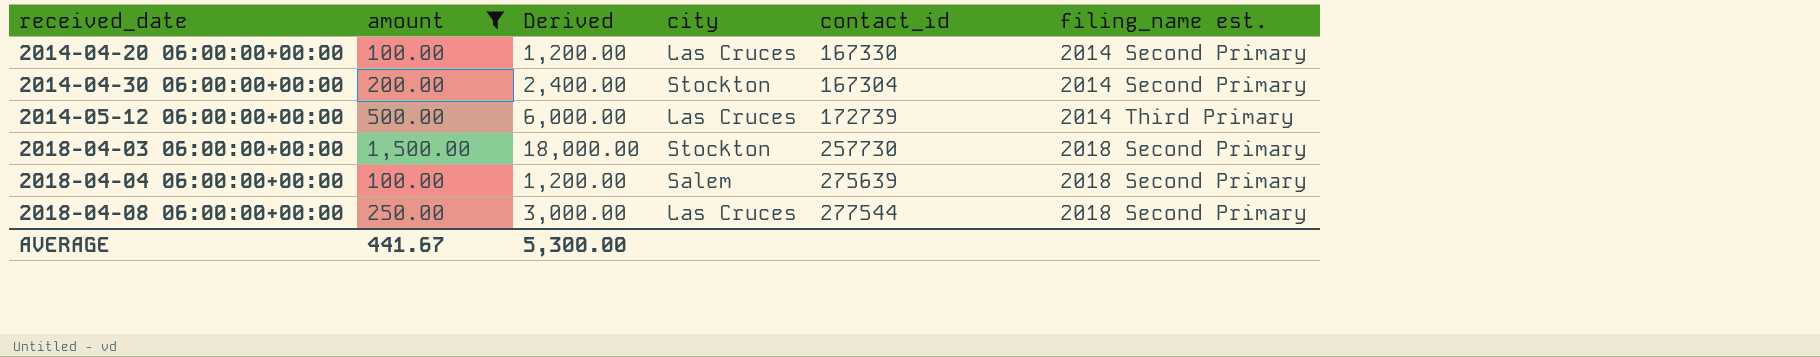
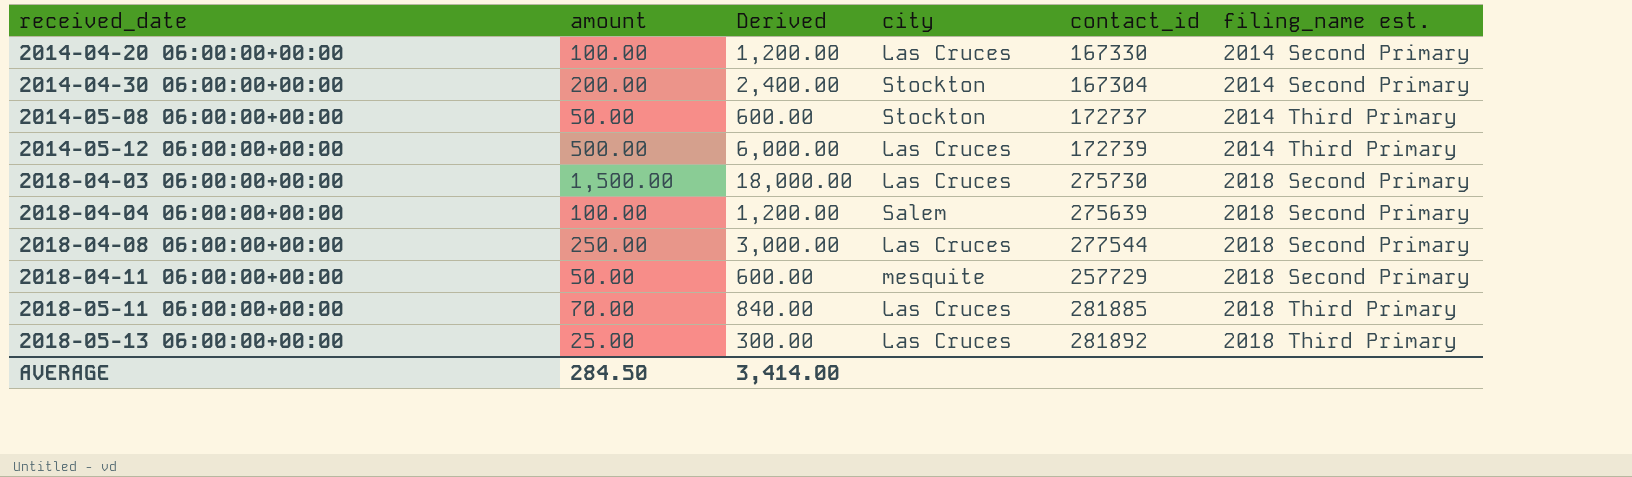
filter: amount >= 100.00 -> none
2018-04-03 06:00:00+00:00 | city: Stockton -> Las Cruces
2018-04-03 06:00:00+00:00 | contact_id: 257730 -> 275730
AVERAGE | amount: 441.67 -> 284.50
AVERAGE | Derived: 5,300.00 -> 3,414.00

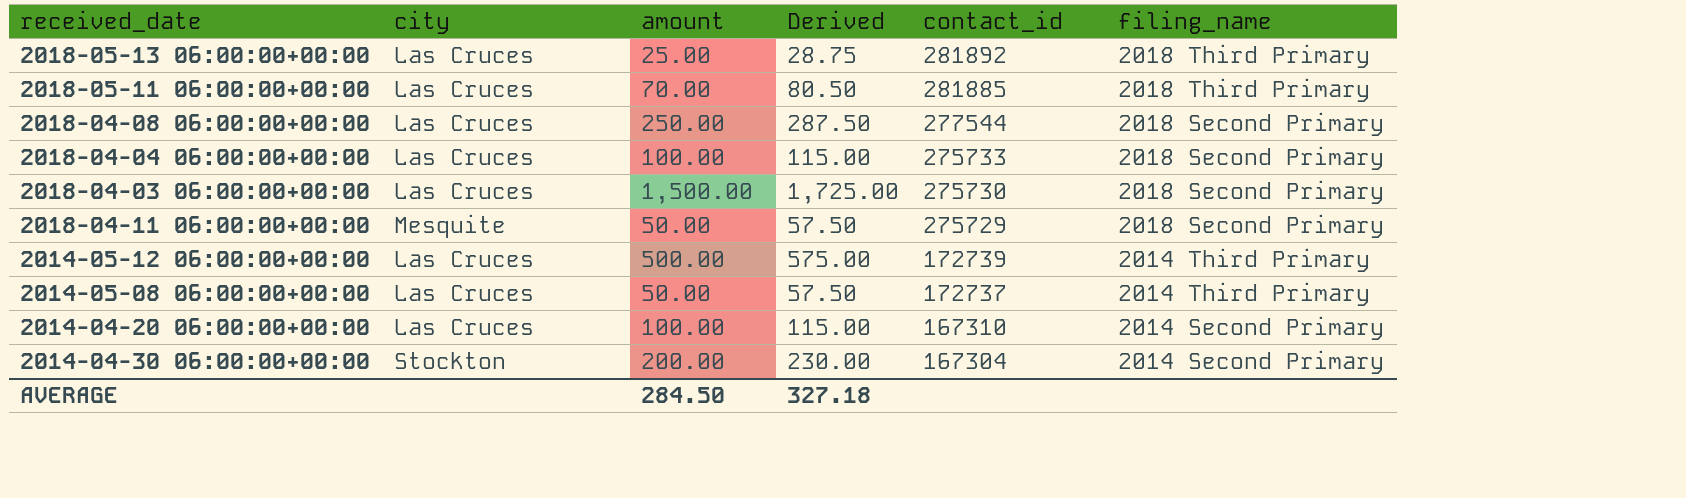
row order: received_date ascending -> contact_id descending
column city | position: 4 -> 2
column Derived | formula: [amount] * 12 -> [amount] * 1.15
column name: filing_name est. -> filing_name
2018-04-04 06:00:00+00:00 | city: Salem -> Las Cruces
2018-04-04 06:00:00+00:00 | contact_id: 275639 -> 275733
2018-04-11 06:00:00+00:00 | city: mesquite -> Mesquite
2018-04-11 06:00:00+00:00 | contact_id: 257729 -> 275729
2014-05-08 06:00:00+00:00 | city: Stockton -> Las Cruces
2014-04-20 06:00:00+00:00 | contact_id: 167330 -> 167310
AVERAGE | Derived: 3,414.00 -> 327.18

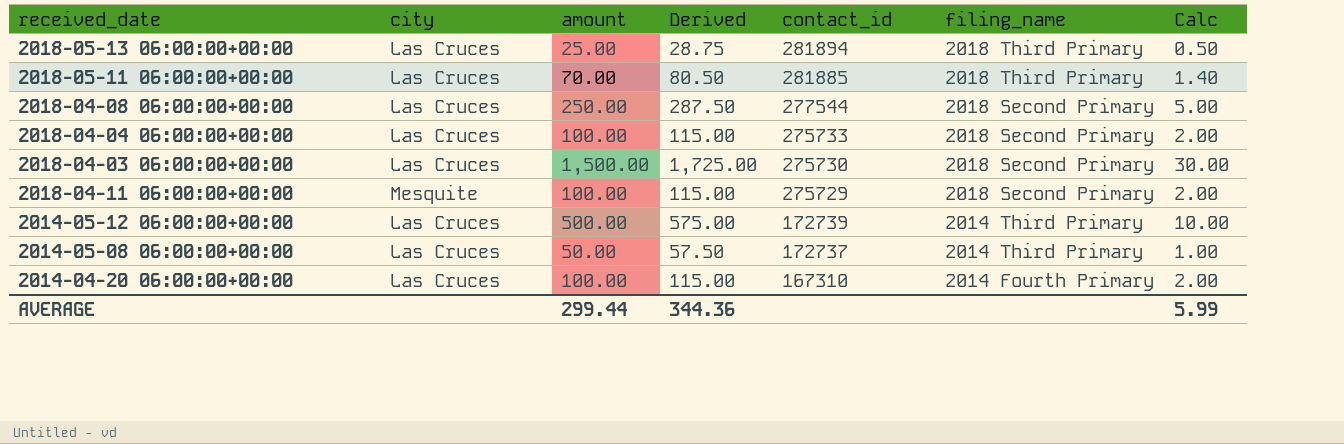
column Calc | formula: none -> [amount] * 0.02
row 2014-04-30 06:00:00+00:00: Stockton | 200.00 | 230.00 | 167304 | 2014 Second Primary -> none
2018-05-13 06:00:00+00:00 | contact_id: 281892 -> 281894
2018-04-11 06:00:00+00:00 | amount: 50.00 -> 100.00
2018-04-11 06:00:00+00:00 | Derived: 57.50 -> 115.00
2014-04-20 06:00:00+00:00 | filing_name: 2014 Second Primary -> 2014 Fourth Primary
AVERAGE | amount: 284.50 -> 299.44
AVERAGE | Derived: 327.18 -> 344.36

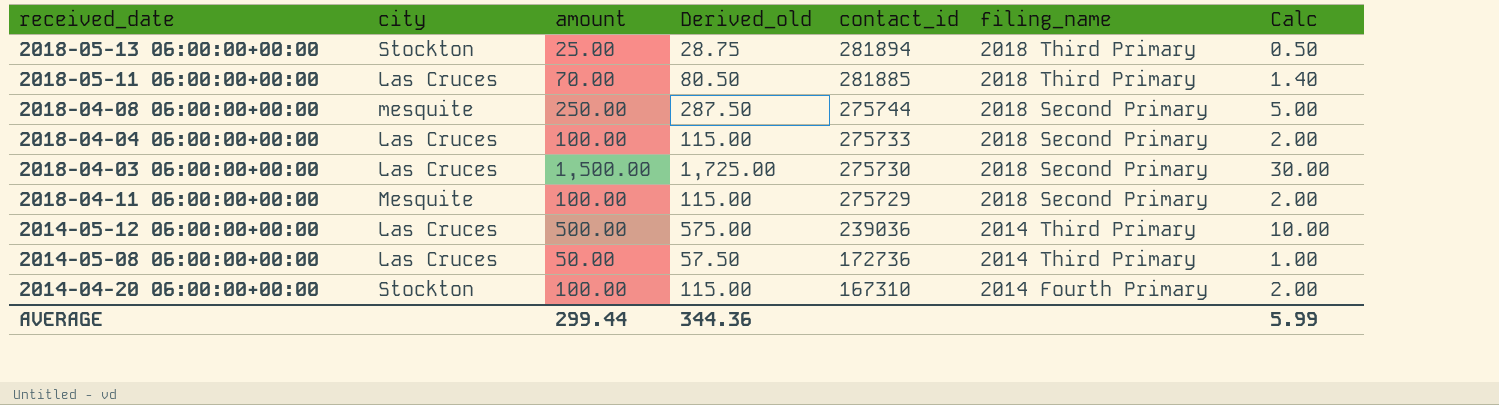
column name: Derived -> Derived_old
2018-05-13 06:00:00+00:00 | city: Las Cruces -> Stockton
2018-04-08 06:00:00+00:00 | city: Las Cruces -> mesquite
2018-04-08 06:00:00+00:00 | contact_id: 277544 -> 275744
2014-05-12 06:00:00+00:00 | contact_id: 172739 -> 239036
2014-05-08 06:00:00+00:00 | contact_id: 172737 -> 172736
2014-04-20 06:00:00+00:00 | city: Las Cruces -> Stockton

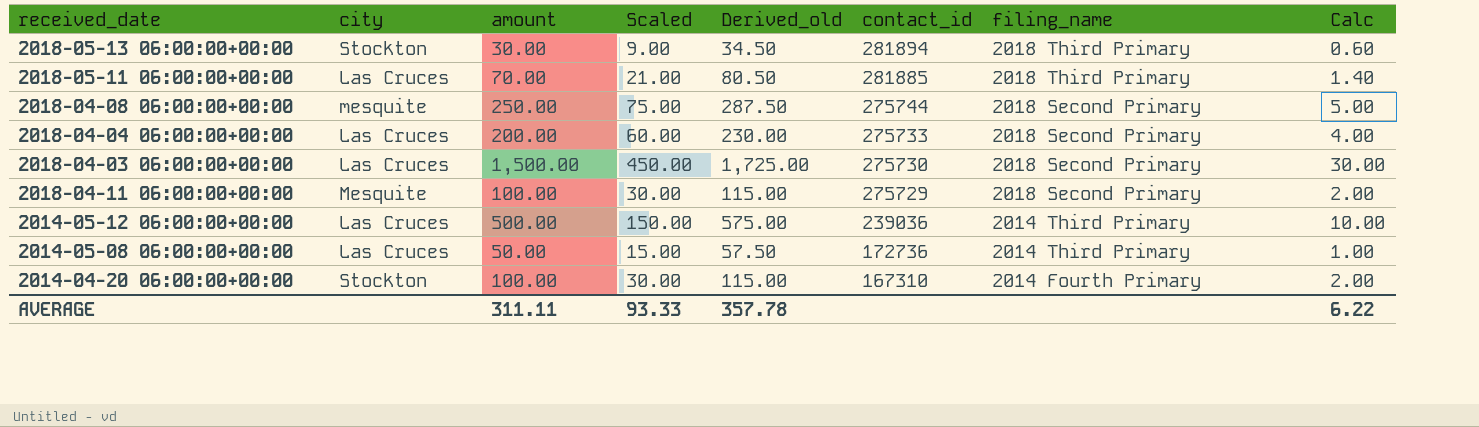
column Scaled | formula: none -> [amount] * 0.3
2018-05-13 06:00:00+00:00 | amount: 25.00 -> 30.00
2018-05-13 06:00:00+00:00 | Derived_old: 28.75 -> 34.50
2018-05-13 06:00:00+00:00 | Calc: 0.50 -> 0.60
2018-04-04 06:00:00+00:00 | amount: 100.00 -> 200.00
2018-04-04 06:00:00+00:00 | Derived_old: 115.00 -> 230.00
2018-04-04 06:00:00+00:00 | Calc: 2.00 -> 4.00
AVERAGE | amount: 299.44 -> 311.11
AVERAGE | Derived_old: 344.36 -> 357.78
AVERAGE | Calc: 5.99 -> 6.22

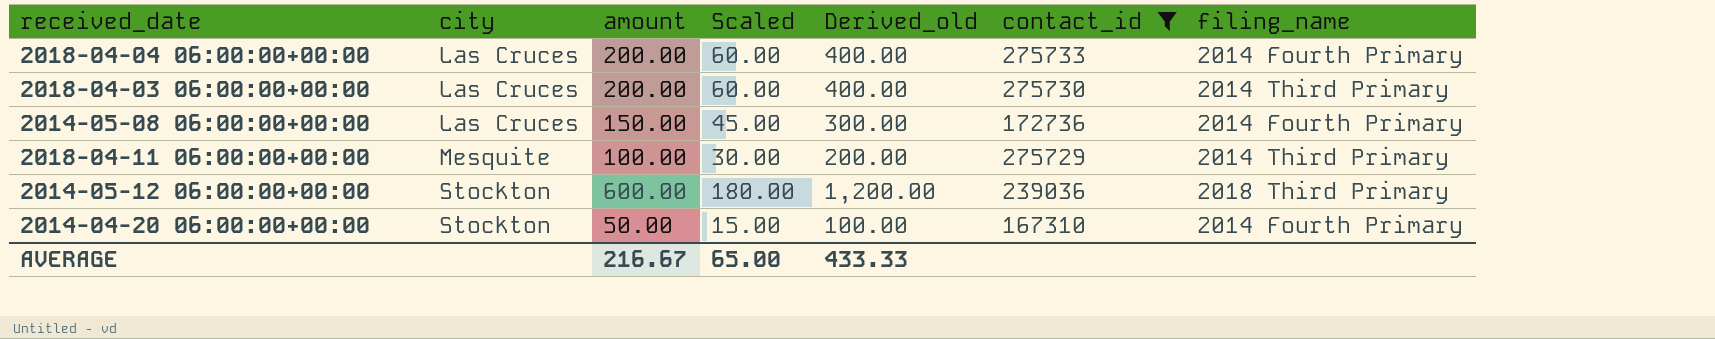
filter: none -> contact_id <= 275733
row order: contact_id descending -> city ascending
column Calc | formula: [amount] * 0.02 -> none
column Derived_old | formula: [amount] * 1.15 -> [amount] * 2
2018-04-04 06:00:00+00:00 | filing_name: 2018 Second Primary -> 2014 Fourth Primary
2018-04-03 06:00:00+00:00 | amount: 1,500.00 -> 200.00
2018-04-03 06:00:00+00:00 | Scaled: 450.00 -> 60.00
2018-04-03 06:00:00+00:00 | filing_name: 2018 Second Primary -> 2014 Third Primary
2014-05-08 06:00:00+00:00 | amount: 50.00 -> 150.00
2014-05-08 06:00:00+00:00 | Scaled: 15.00 -> 45.00
2014-05-08 06:00:00+00:00 | filing_name: 2014 Third Primary -> 2014 Fourth Primary
2018-04-11 06:00:00+00:00 | filing_name: 2018 Second Primary -> 2014 Third Primary
2014-05-12 06:00:00+00:00 | city: Las Cruces -> Stockton
2014-05-12 06:00:00+00:00 | amount: 500.00 -> 600.00
2014-05-12 06:00:00+00:00 | Scaled: 150.00 -> 180.00
2014-05-12 06:00:00+00:00 | filing_name: 2014 Third Primary -> 2018 Third Primary
2014-04-20 06:00:00+00:00 | amount: 100.00 -> 50.00
2014-04-20 06:00:00+00:00 | Scaled: 30.00 -> 15.00
AVERAGE | amount: 311.11 -> 216.67
AVERAGE | Scaled: 93.33 -> 65.00
AVERAGE | Derived_old: 357.78 -> 433.33

